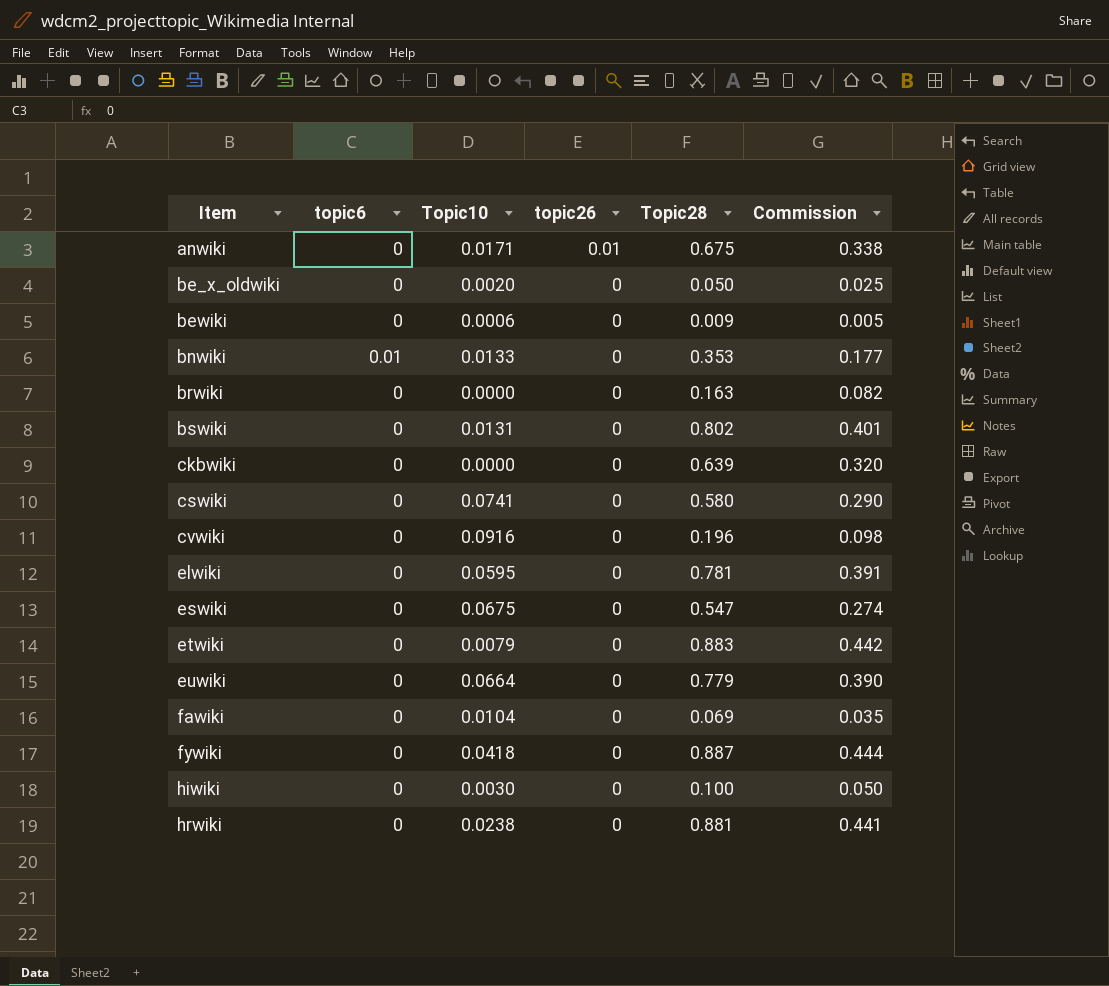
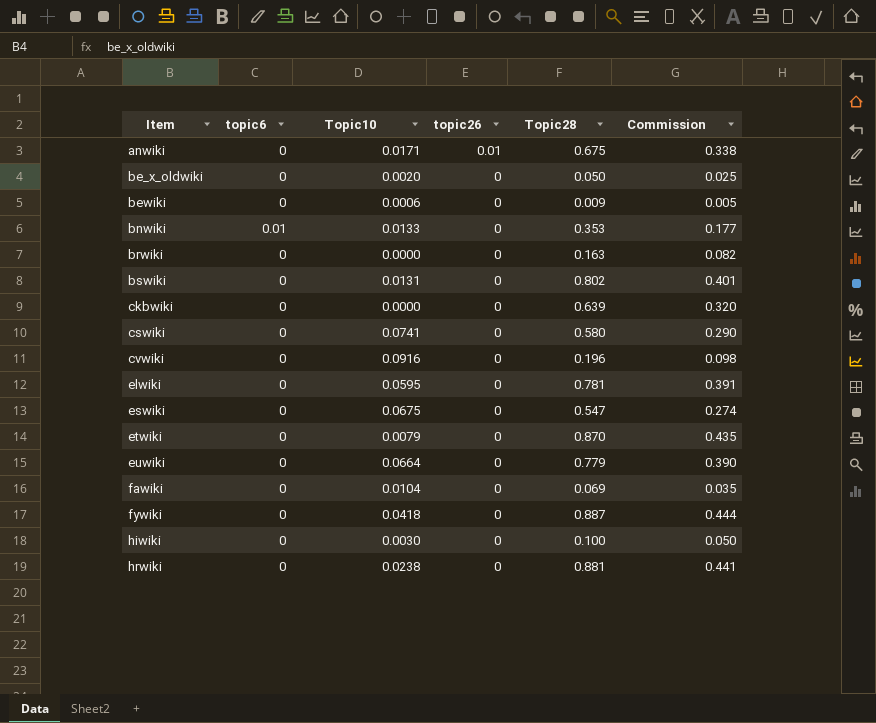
etwiki | Topic28: 0.883 -> 0.870
etwiki | Commission: 0.442 -> 0.435

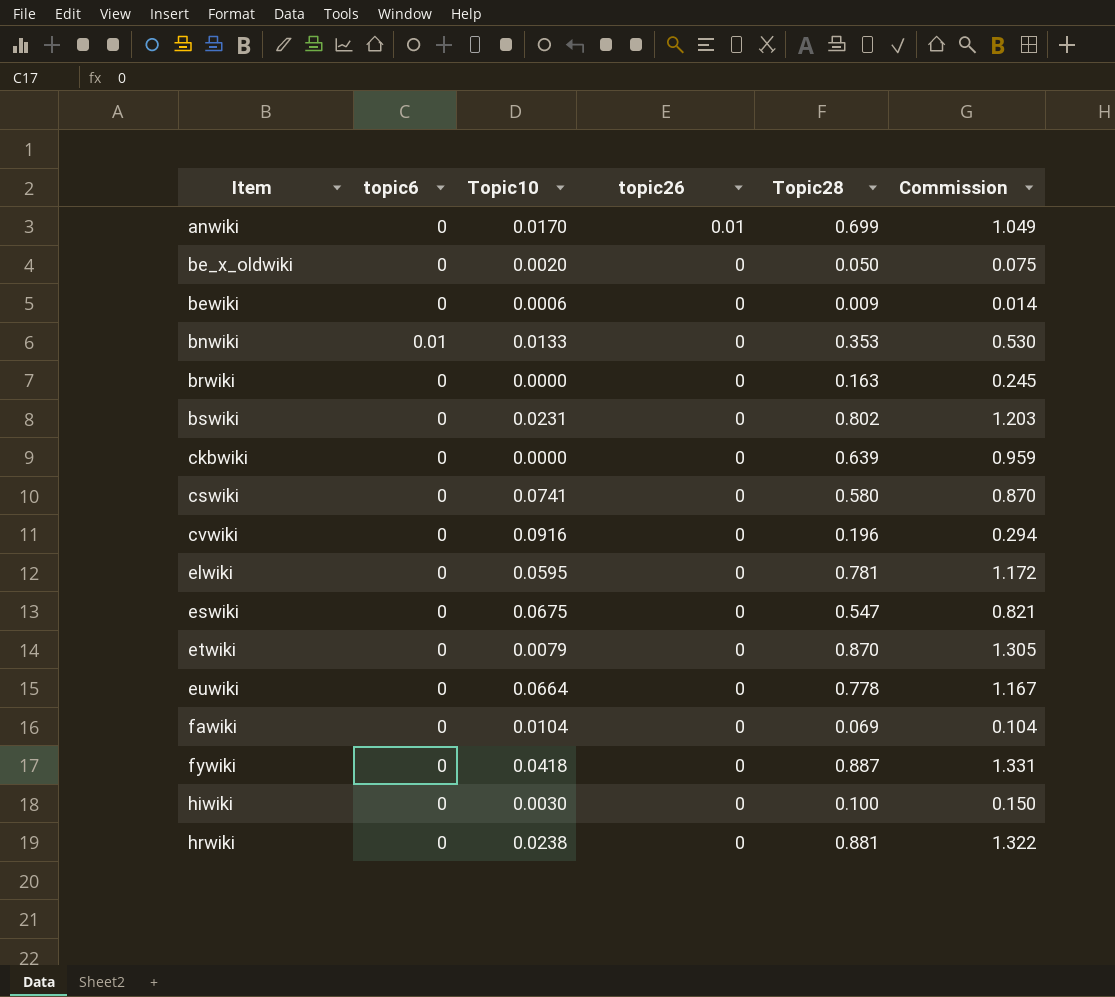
column Commission | formula: [Topic28] * 0.5 -> [Topic28] * 1.5
anwiki | Topic10: 0.0171 -> 0.0170
anwiki | Topic28: 0.675 -> 0.699
bswiki | Topic10: 0.0131 -> 0.0231
euwiki | Topic28: 0.779 -> 0.778

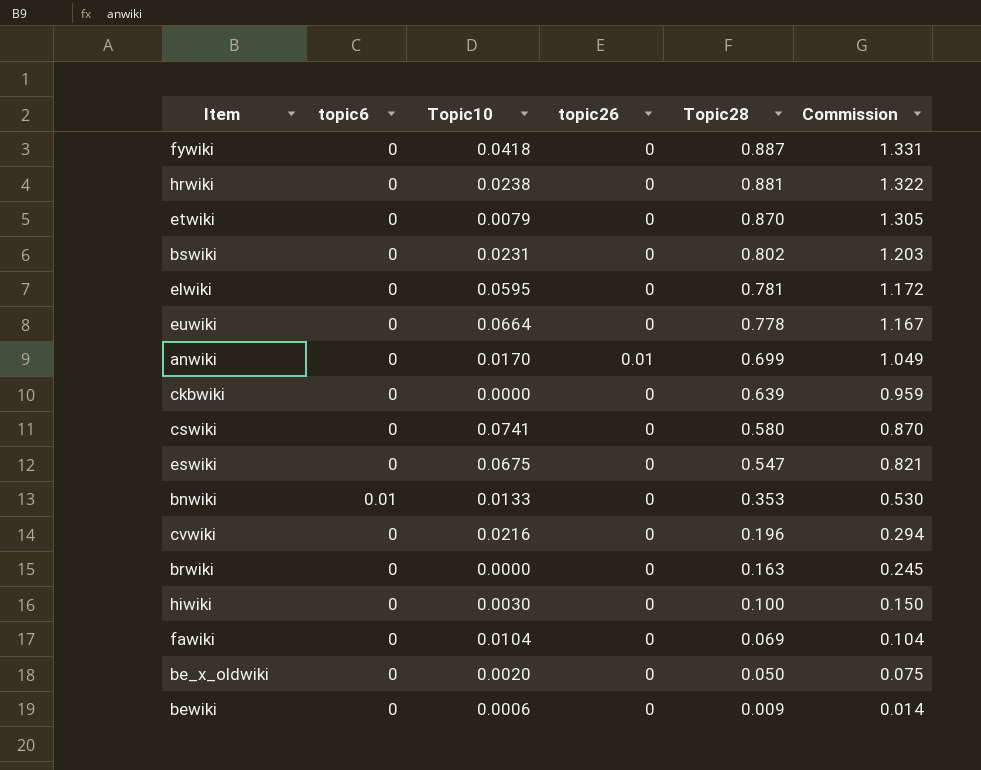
row order: Item ascending -> Topic28 descending
cvwiki | Topic10: 0.0916 -> 0.0216

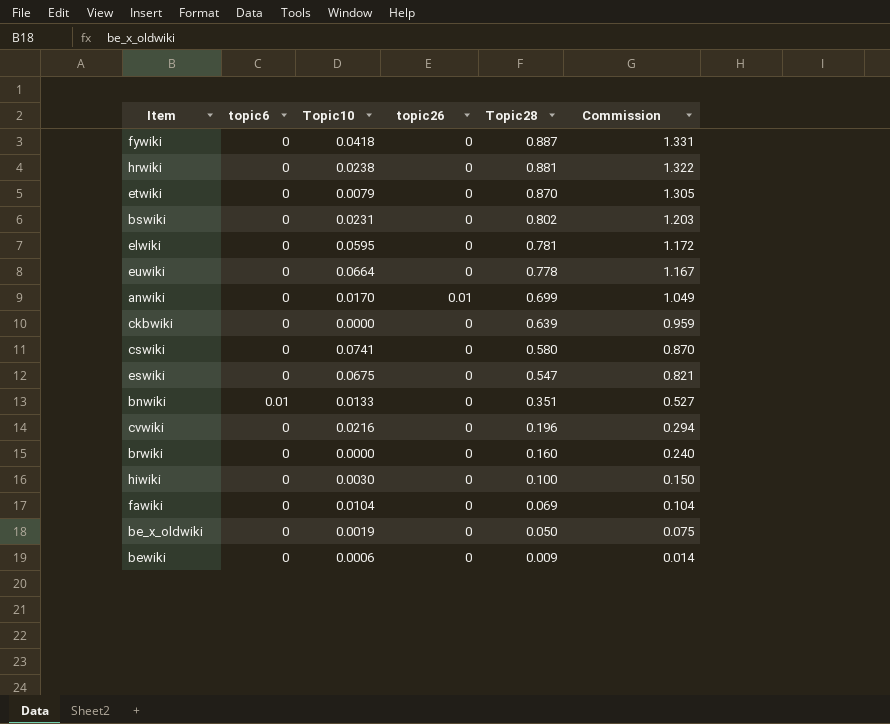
bnwiki | Topic28: 0.353 -> 0.351
bnwiki | Commission: 0.530 -> 0.527
brwiki | Topic28: 0.163 -> 0.160
brwiki | Commission: 0.245 -> 0.240
be_x_oldwiki | Topic10: 0.0020 -> 0.0019

